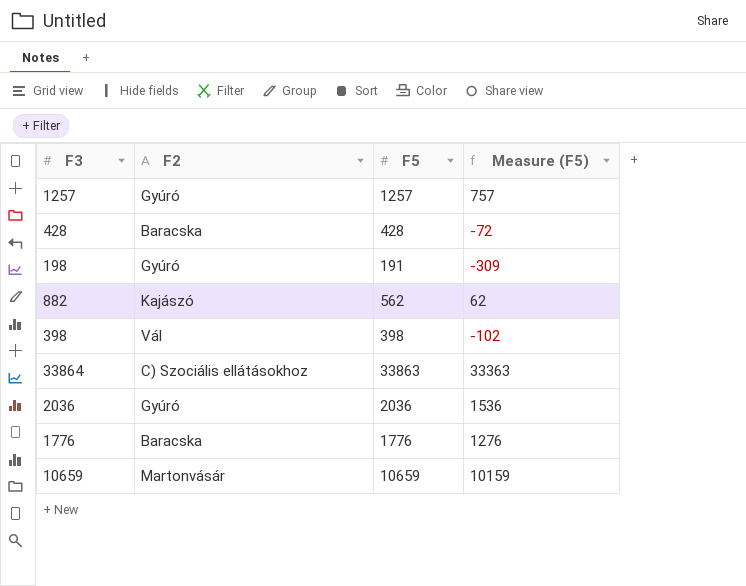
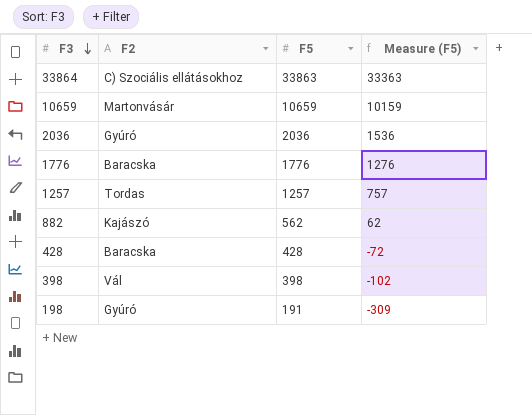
row order: none -> F3 descending
1257 | F2: Gyúró -> Tordas

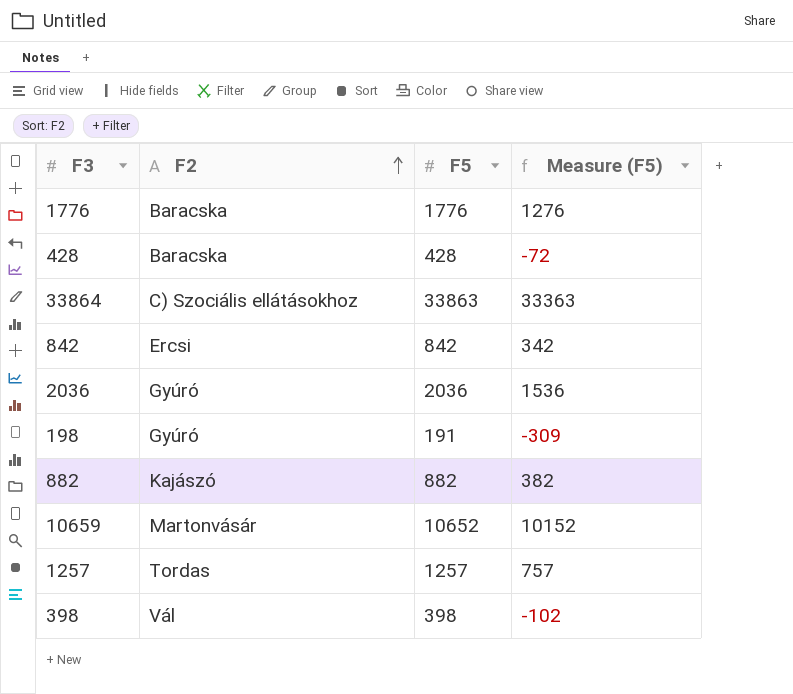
row order: F3 descending -> F2 ascending
row 842: none -> Ercsi | 842 | 342
882 | F5: 562 -> 882
882 | Measure (F5): 62 -> 382
10659 | F5: 10659 -> 10652
10659 | Measure (F5): 10159 -> 10152

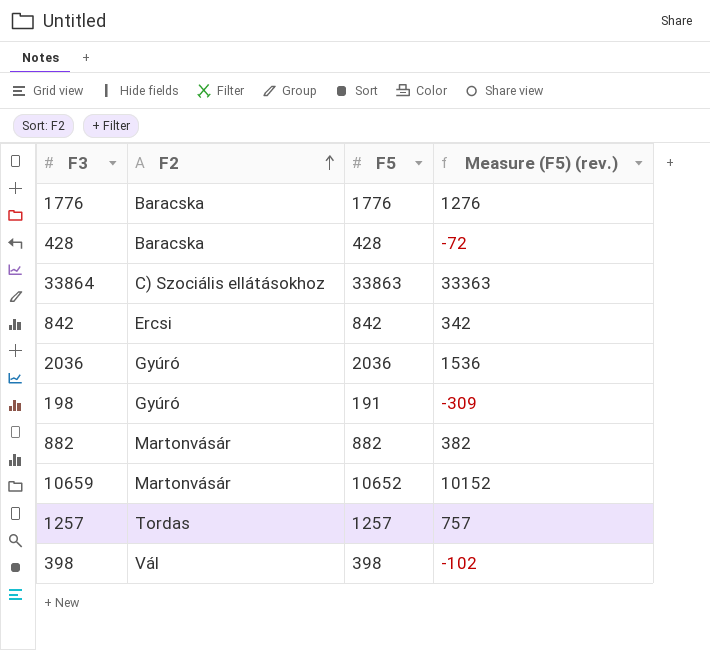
column name: Measure (F5) -> Measure (F5) (rev.)
882 | F2: Kajászó -> Martonvásár

